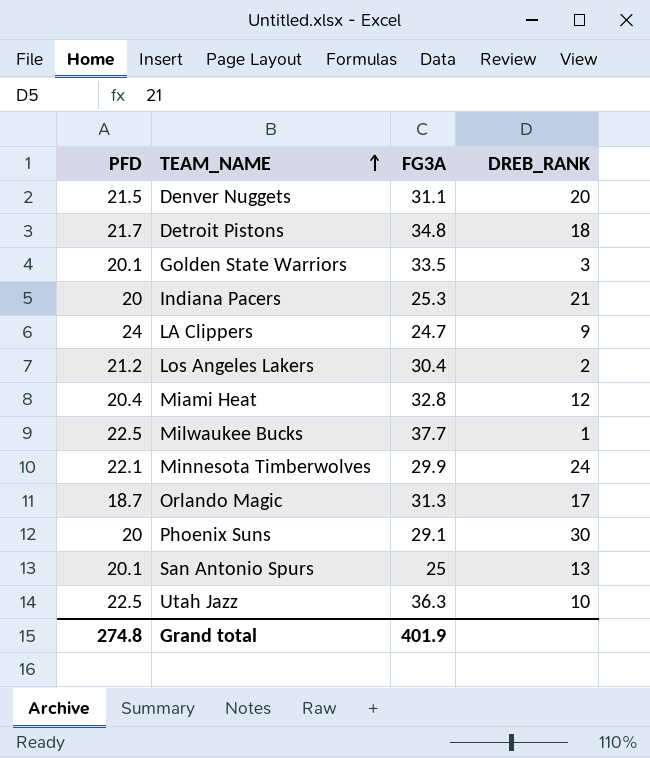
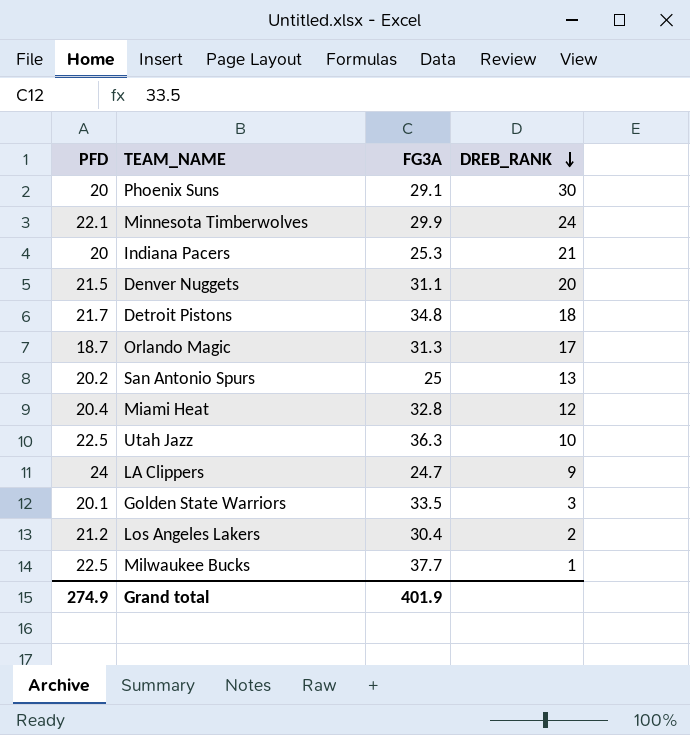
row order: TEAM_NAME ascending -> DREB_RANK descending
San Antonio Spurs | PFD: 20.1 -> 20.2
Grand total | PFD: 274.8 -> 274.9

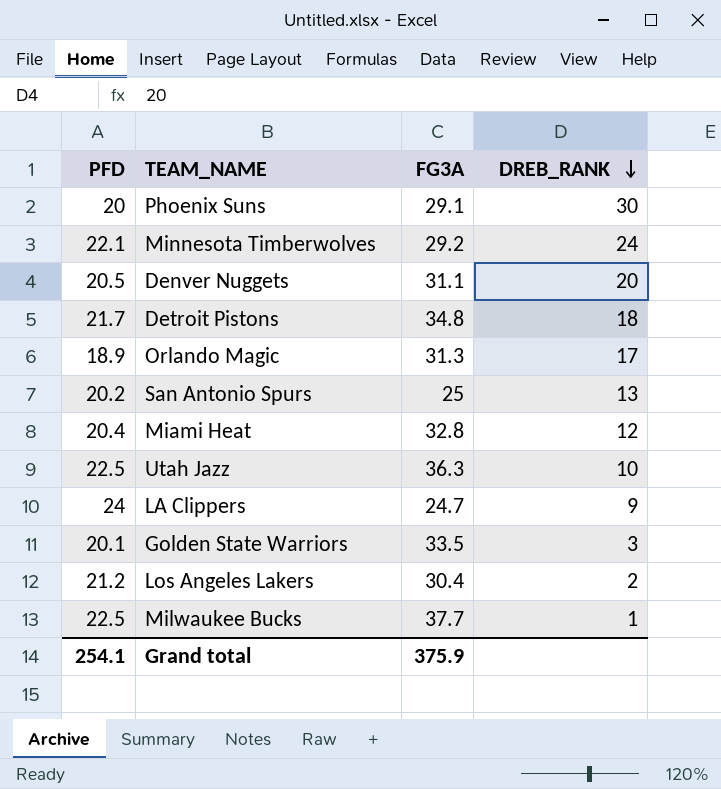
row Indiana Pacers: 20 | 25.3 | 21 -> none
Minnesota Timberwolves | FG3A: 29.9 -> 29.2
Denver Nuggets | PFD: 21.5 -> 20.5
Orlando Magic | PFD: 18.7 -> 18.9
Grand total | PFD: 274.9 -> 254.1
Grand total | FG3A: 401.9 -> 375.9

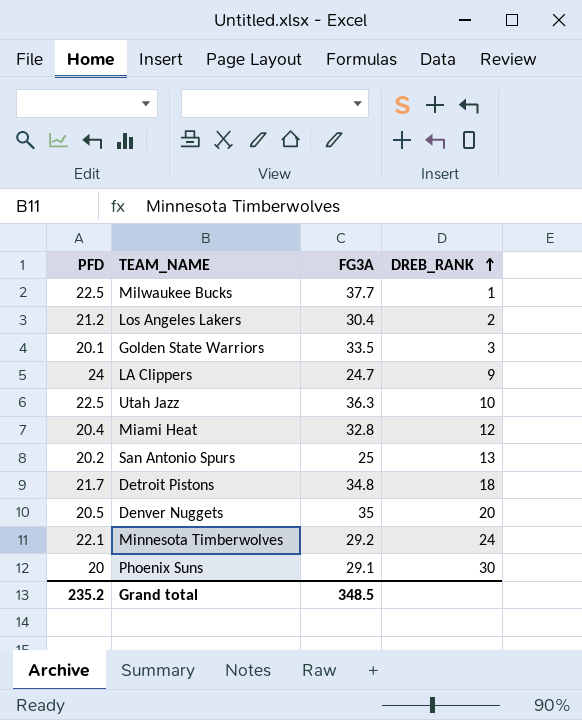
row order: DREB_RANK descending -> DREB_RANK ascending
row Orlando Magic: 18.9 | 31.3 | 17 -> none
Denver Nuggets | FG3A: 31.1 -> 35
Grand total | PFD: 254.1 -> 235.2
Grand total | FG3A: 375.9 -> 348.5

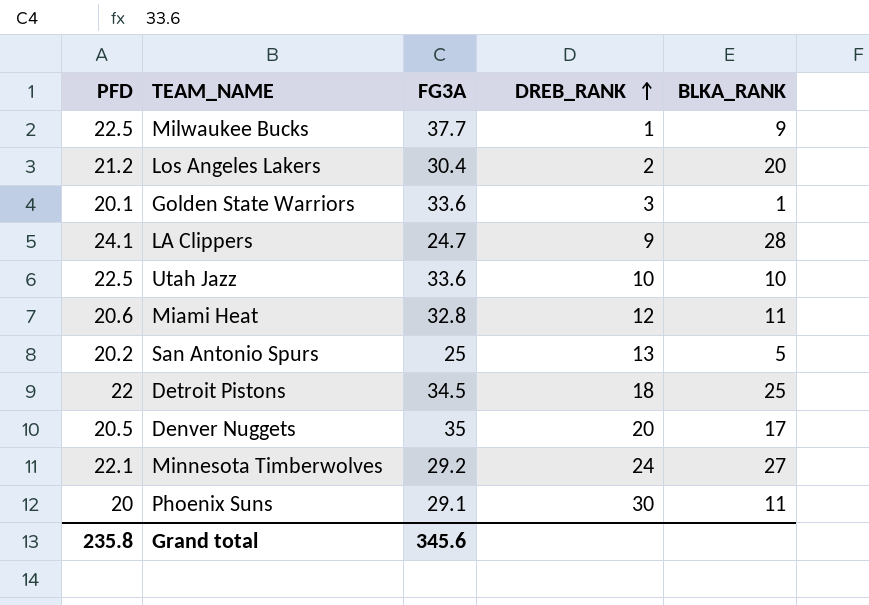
column BLKA_RANK | position: none -> 5
Golden State Warriors | FG3A: 33.5 -> 33.6
LA Clippers | PFD: 24 -> 24.1
Utah Jazz | FG3A: 36.3 -> 33.6
Miami Heat | PFD: 20.4 -> 20.6
Detroit Pistons | PFD: 21.7 -> 22
Detroit Pistons | FG3A: 34.8 -> 34.5
Grand total | PFD: 235.2 -> 235.8
Grand total | FG3A: 348.5 -> 345.6

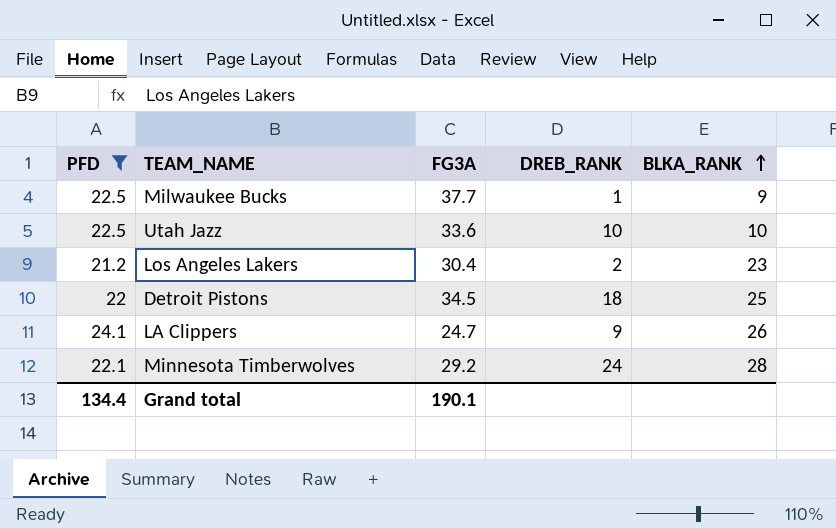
filter: none -> PFD >= 21.2
row order: DREB_RANK ascending -> BLKA_RANK ascending
Los Angeles Lakers | BLKA_RANK: 20 -> 23
LA Clippers | BLKA_RANK: 28 -> 26
Minnesota Timberwolves | BLKA_RANK: 27 -> 28
Grand total | PFD: 235.8 -> 134.4
Grand total | FG3A: 345.6 -> 190.1

